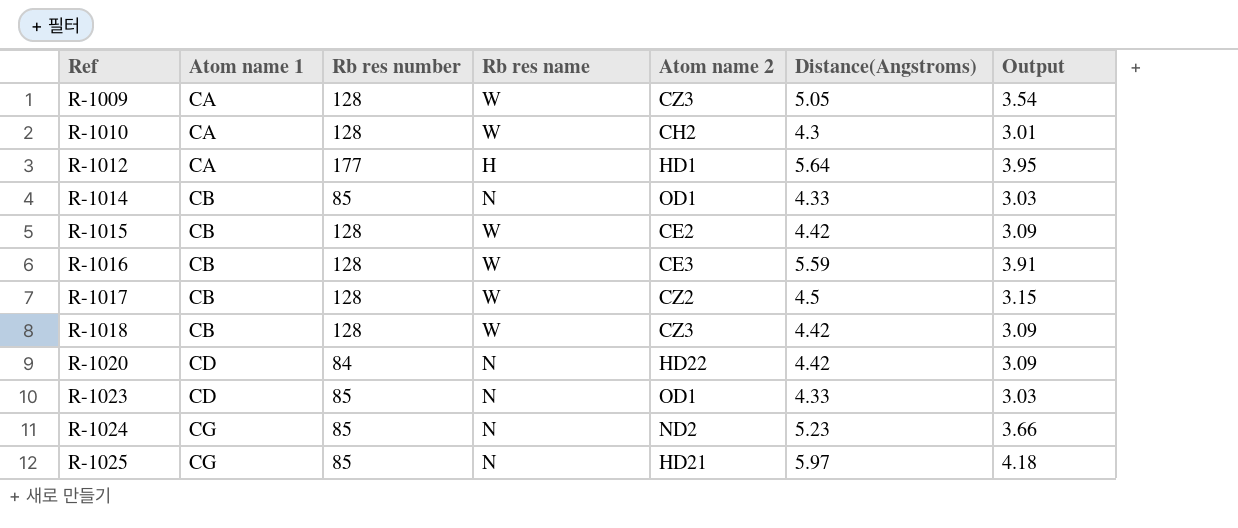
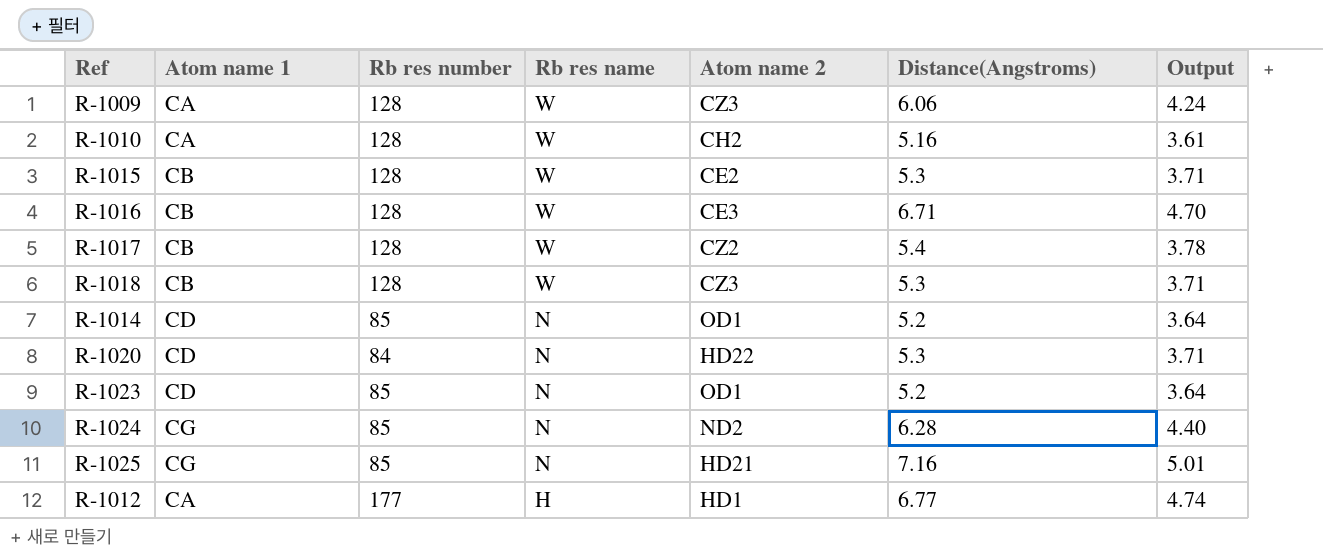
row order: Ref ascending -> Rb res name descending
R-1009 | Distance(Angstroms): 5.05 -> 6.06
R-1009 | Output: 3.54 -> 4.24
R-1010 | Distance(Angstroms): 4.3 -> 5.16
R-1010 | Output: 3.01 -> 3.61
R-1015 | Distance(Angstroms): 4.42 -> 5.3
R-1015 | Output: 3.09 -> 3.71
R-1016 | Distance(Angstroms): 5.59 -> 6.71
R-1016 | Output: 3.91 -> 4.70
R-1017 | Distance(Angstroms): 4.5 -> 5.4
R-1017 | Output: 3.15 -> 3.78
R-1018 | Distance(Angstroms): 4.42 -> 5.3
R-1018 | Output: 3.09 -> 3.71
R-1014 | Atom name 1: CB -> CD
R-1014 | Distance(Angstroms): 4.33 -> 5.2
R-1014 | Output: 3.03 -> 3.64
R-1020 | Distance(Angstroms): 4.42 -> 5.3
R-1020 | Output: 3.09 -> 3.71
R-1023 | Distance(Angstroms): 4.33 -> 5.2
R-1023 | Output: 3.03 -> 3.64
R-1024 | Distance(Angstroms): 5.23 -> 6.28
R-1024 | Output: 3.66 -> 4.40
R-1025 | Distance(Angstroms): 5.97 -> 7.16
R-1025 | Output: 4.18 -> 5.01
R-1012 | Distance(Angstroms): 5.64 -> 6.77
R-1012 | Output: 3.95 -> 4.74

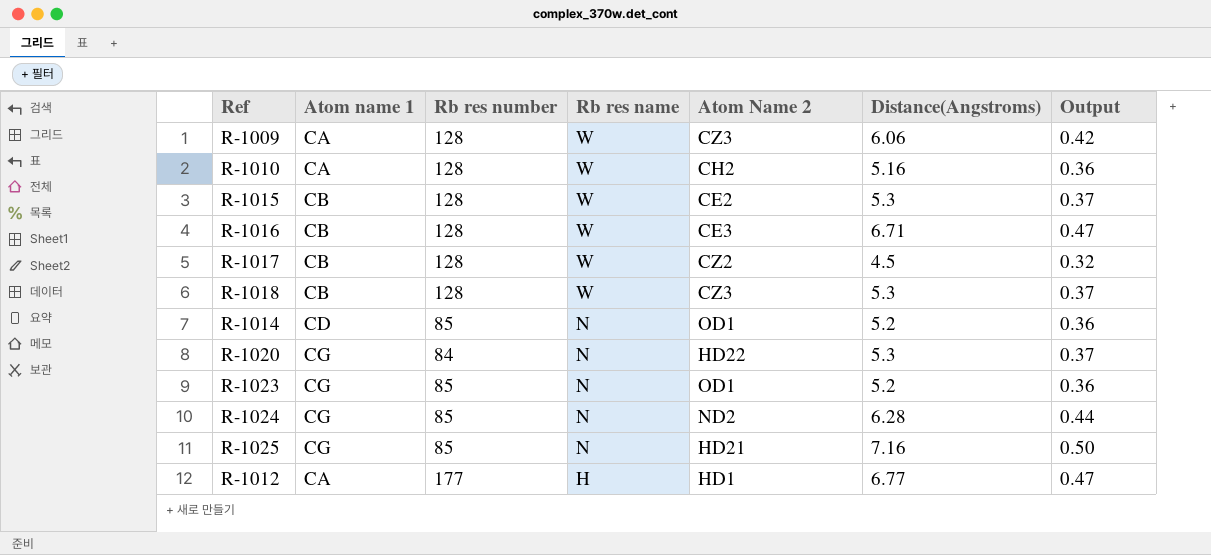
column name: Atom name 2 -> Atom Name 2
column Output | formula: [Distance(Angstroms)] * 0.7 -> [Distance(Angstroms)] * 0.07
R-1017 | Distance(Angstroms): 5.4 -> 4.5
R-1020 | Atom name 1: CD -> CG
R-1023 | Atom name 1: CD -> CG

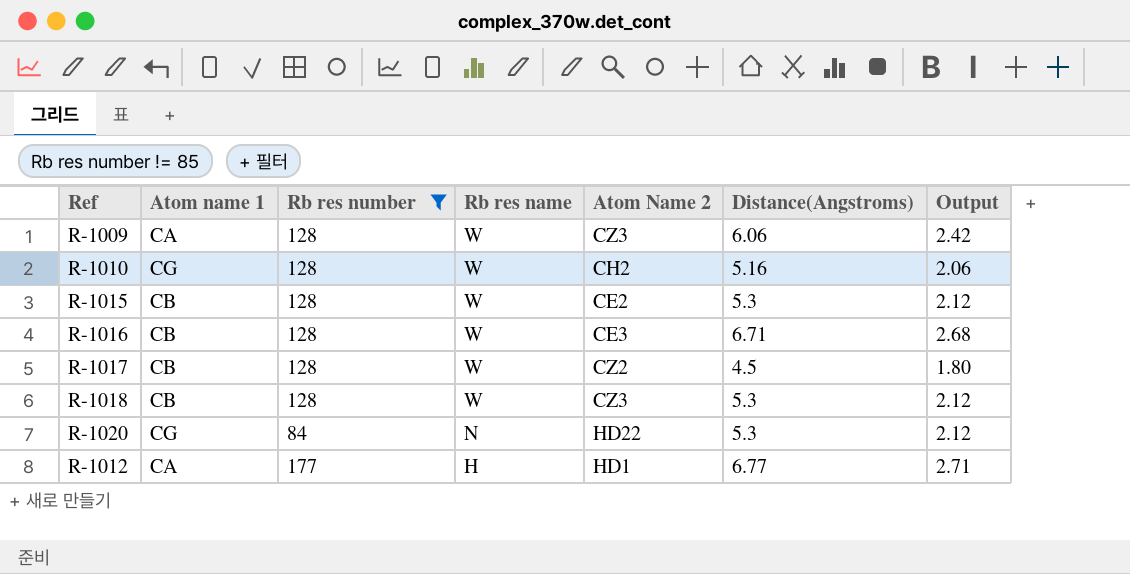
filter: none -> Rb res number != 85
column Output | formula: [Distance(Angstroms)] * 0.07 -> [Distance(Angstroms)] * 0.4
R-1010 | Atom name 1: CA -> CG

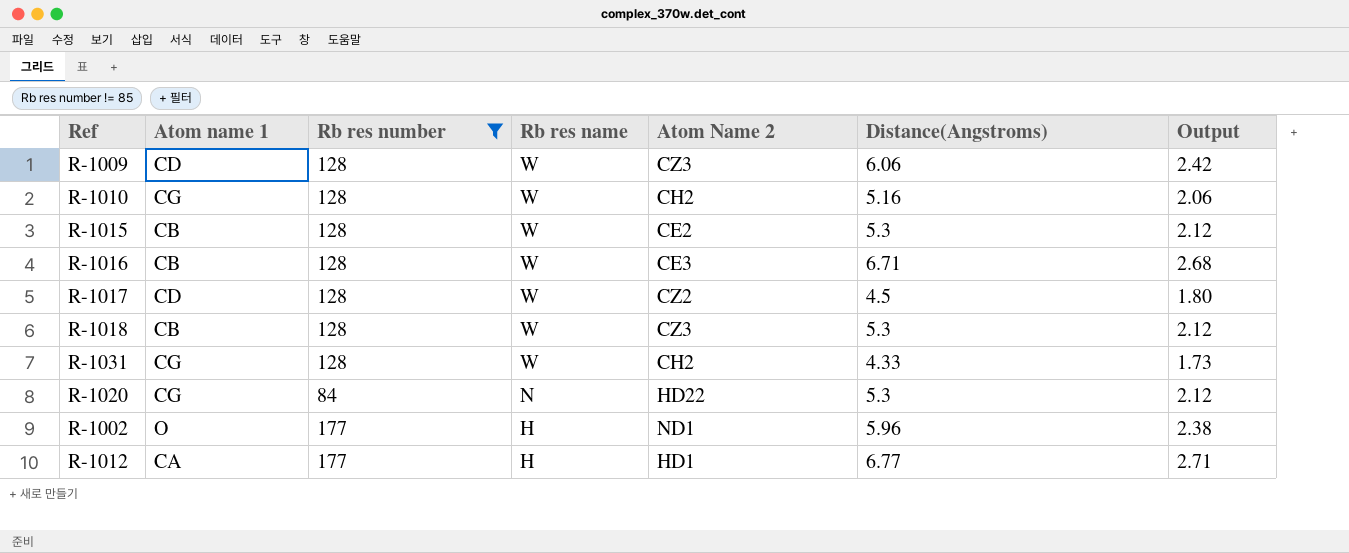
R-1009 | Atom name 1: CA -> CD
R-1017 | Atom name 1: CB -> CD
row R-1031: none -> CG | 128 | W | CH2 | 4.33 | 1.73
row R-1002: none -> O | 177 | H | ND1 | 5.96 | 2.38

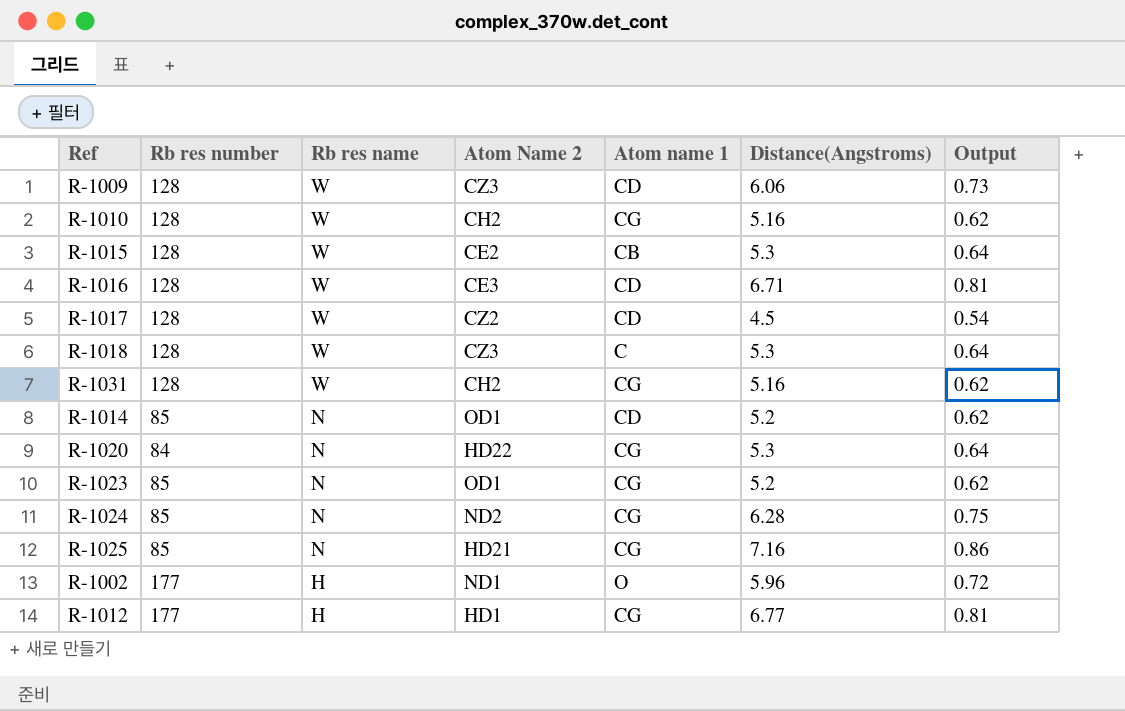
filter: Rb res number != 85 -> none
column Atom name 1 | position: 2 -> 5
column Output | formula: [Distance(Angstroms)] * 0.4 -> [Distance(Angstroms)] * 0.12
R-1016 | Atom name 1: CB -> CD
R-1018 | Atom name 1: CB -> C
R-1031 | Distance(Angstroms): 4.33 -> 5.16
R-1012 | Atom name 1: CA -> CG

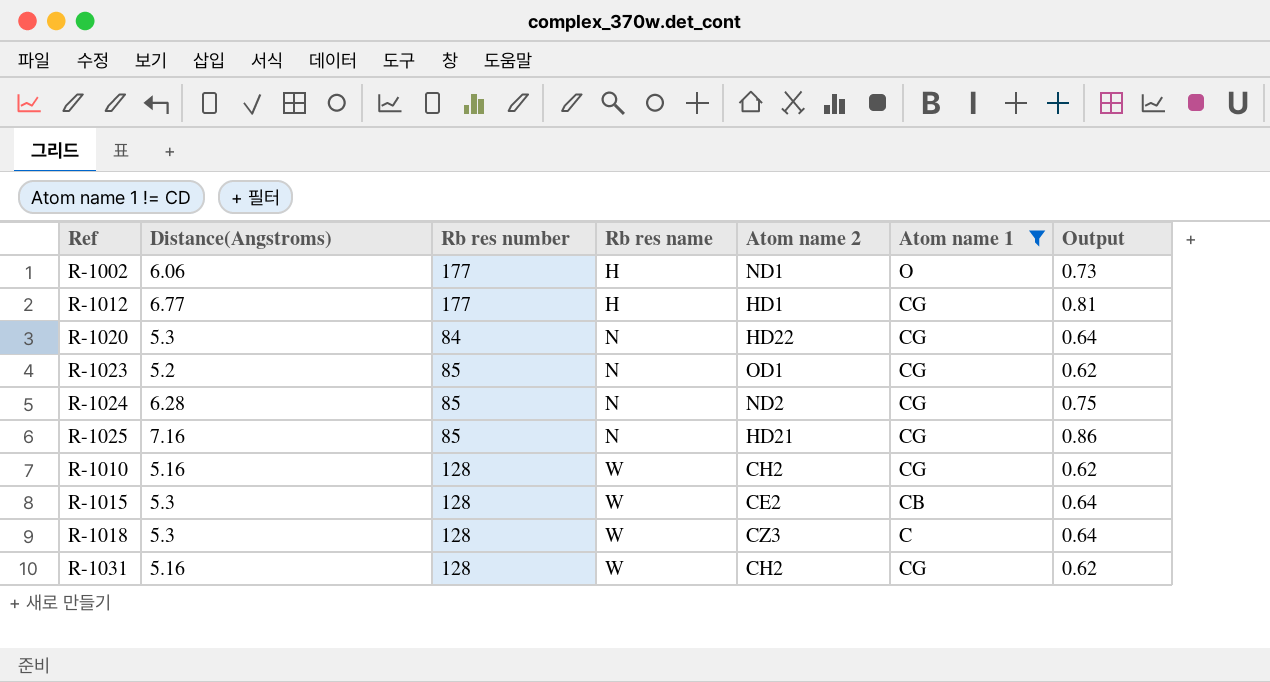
filter: none -> Atom name 1 != CD
row order: Rb res name descending -> Rb res name ascending
column Distance(Angstroms) | position: 6 -> 2
column name: Atom Name 2 -> Atom name 2
R-1002 | Distance(Angstroms): 5.96 -> 6.06
R-1002 | Output: 0.72 -> 0.73

